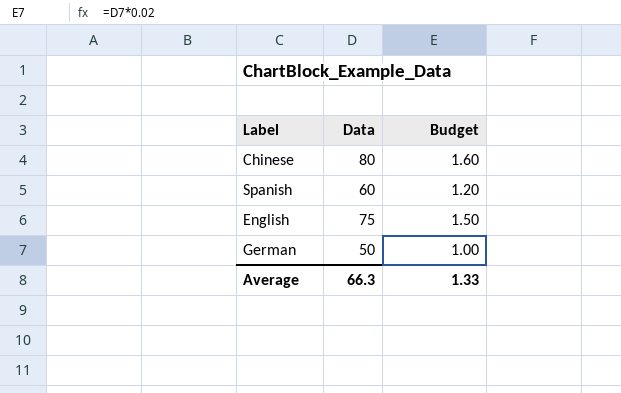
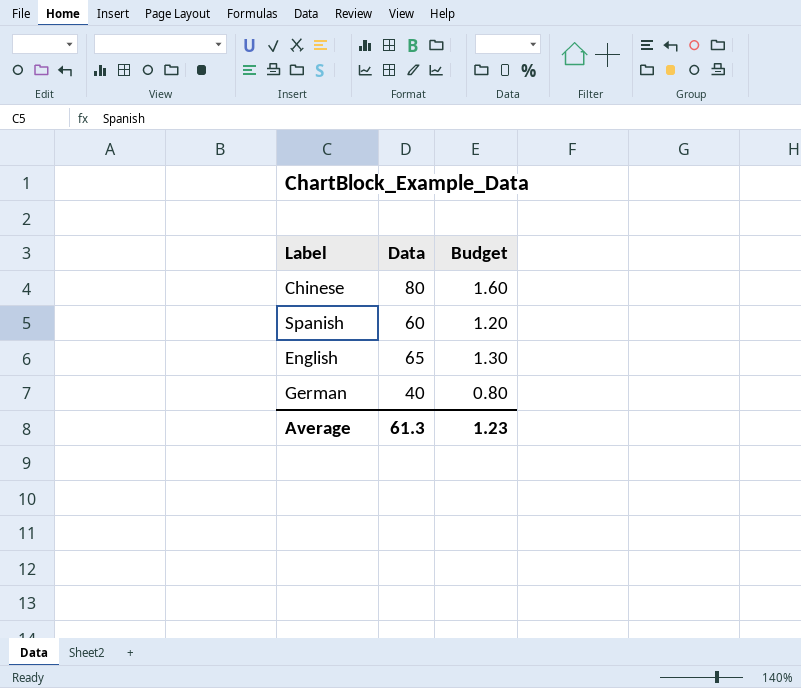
English | Data: 75 -> 65
English | Budget: 1.50 -> 1.30
German | Data: 50 -> 40
German | Budget: 1.00 -> 0.80
Average | Data: 66.3 -> 61.3
Average | Budget: 1.33 -> 1.23

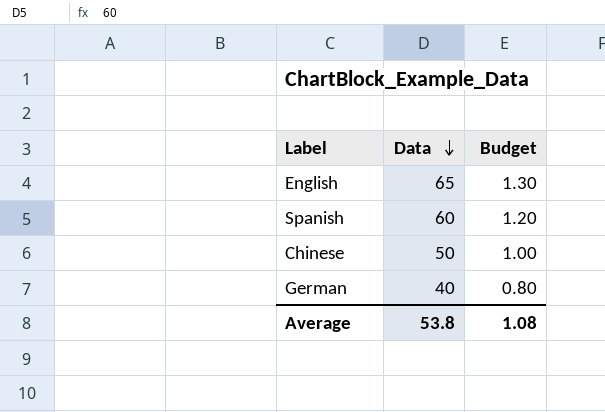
row order: none -> Data descending
Chinese | Data: 80 -> 50
Chinese | Budget: 1.60 -> 1.00
Average | Data: 61.3 -> 53.8
Average | Budget: 1.23 -> 1.08

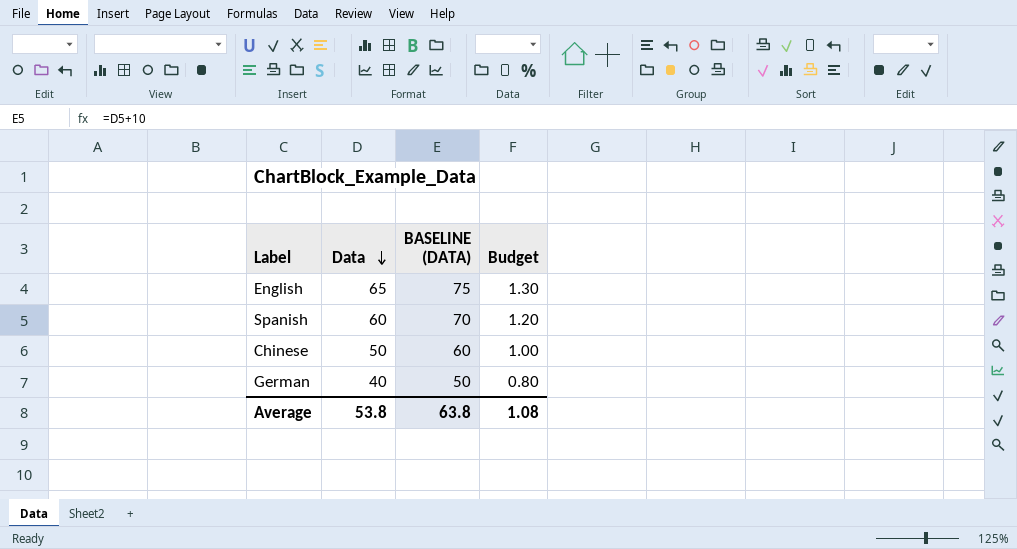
column BASELINE (DATA) | formula: none -> [Data] + 10

